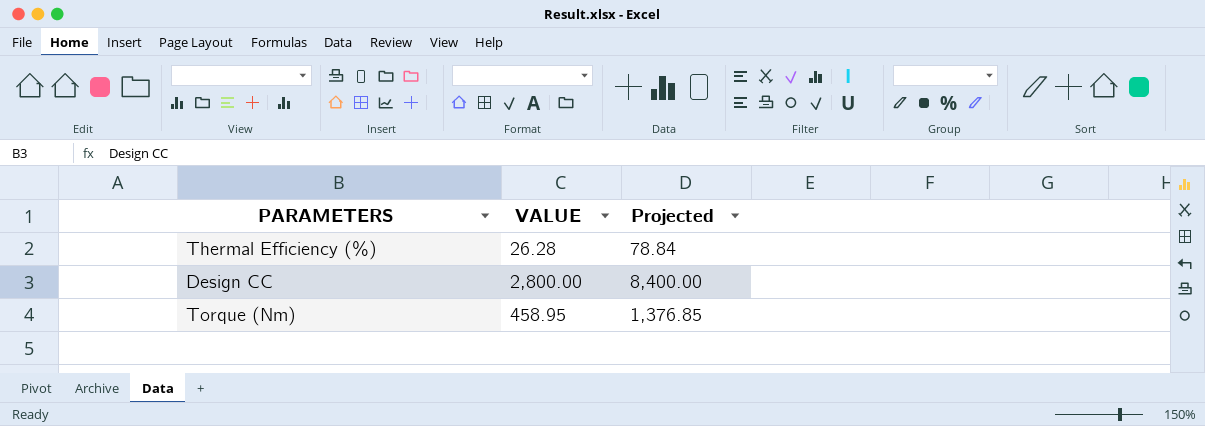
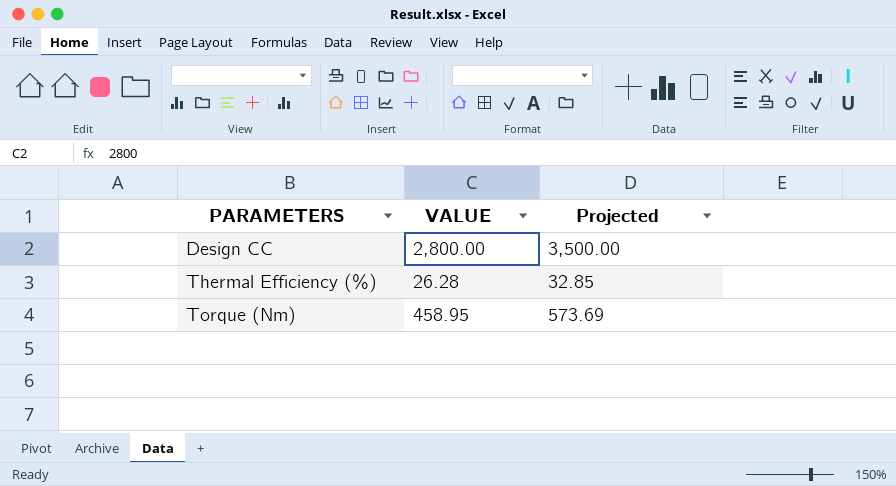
row order: none -> PARAMETERS ascending
column Projected | formula: [VALUE] * 3 -> [VALUE] * 1.25

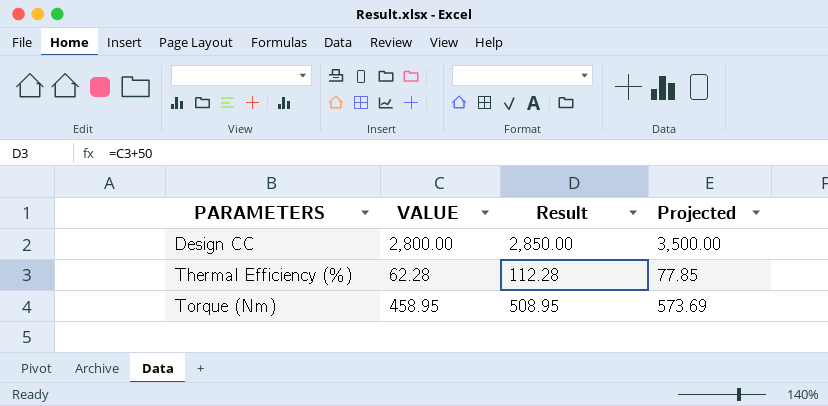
column Result | formula: none -> [VALUE] + 50
Thermal Efficiency (%) | VALUE: 26.28 -> 62.28
Thermal Efficiency (%) | Projected: 32.85 -> 77.85

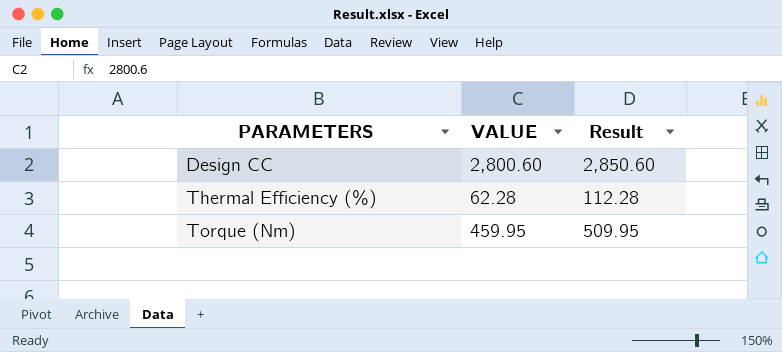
column Projected | formula: [VALUE] * 1.25 -> none
Design CC | VALUE: 2,800.00 -> 2,800.60
Design CC | Result: 2,850.00 -> 2,850.60
Torque (Nm) | VALUE: 458.95 -> 459.95
Torque (Nm) | Result: 508.95 -> 509.95

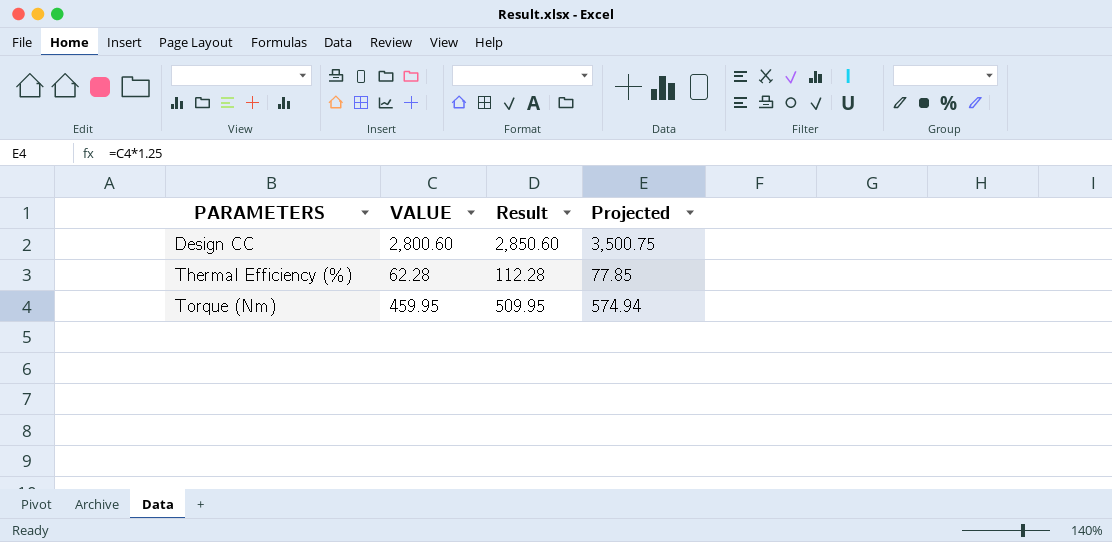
column Projected | formula: none -> [VALUE] * 1.25

